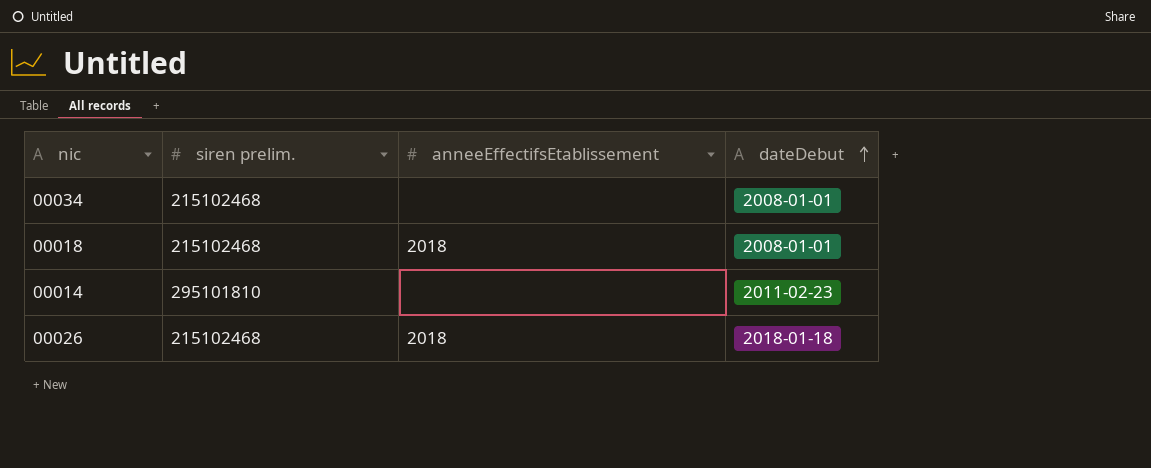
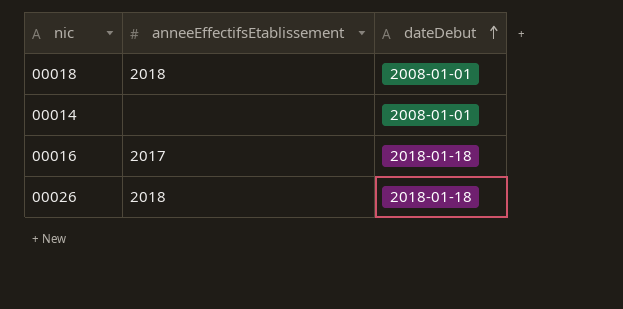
column siren prelim. | position: 2 -> none
row 00034: 215102468 | none | 2008-01-01 -> none
00014 | dateDebut: 2011-02-23 -> 2008-01-01
row 00016: none -> 2017 | 2018-01-18

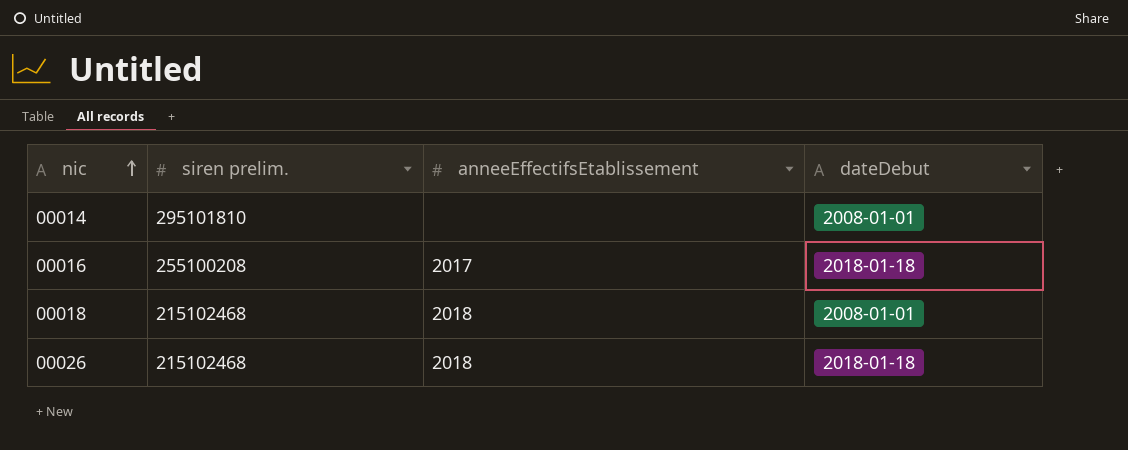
row order: dateDebut ascending -> nic ascending
column siren prelim. | position: none -> 2

